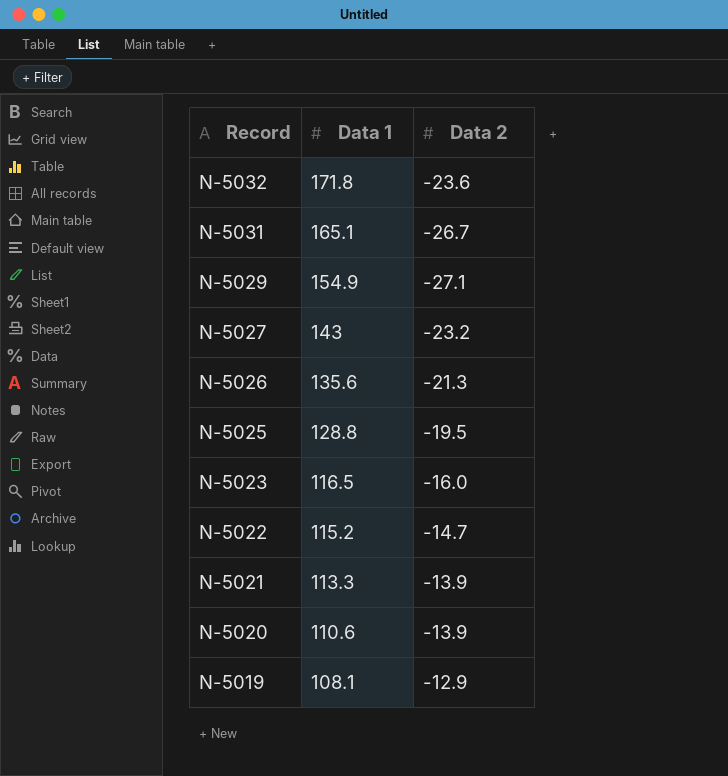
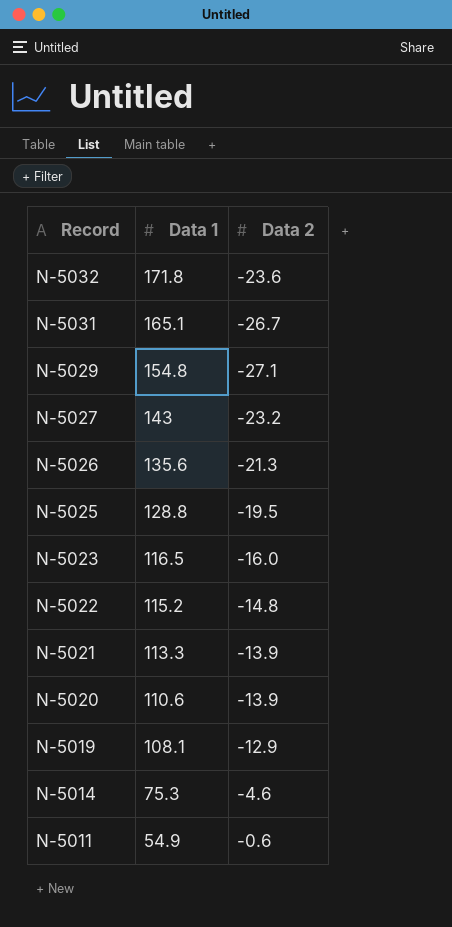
N-5029 | Data 1: 154.9 -> 154.8
N-5022 | Data 2: -14.7 -> -14.8
row N-5014: none -> 75.3 | -4.6
row N-5011: none -> 54.9 | -0.6

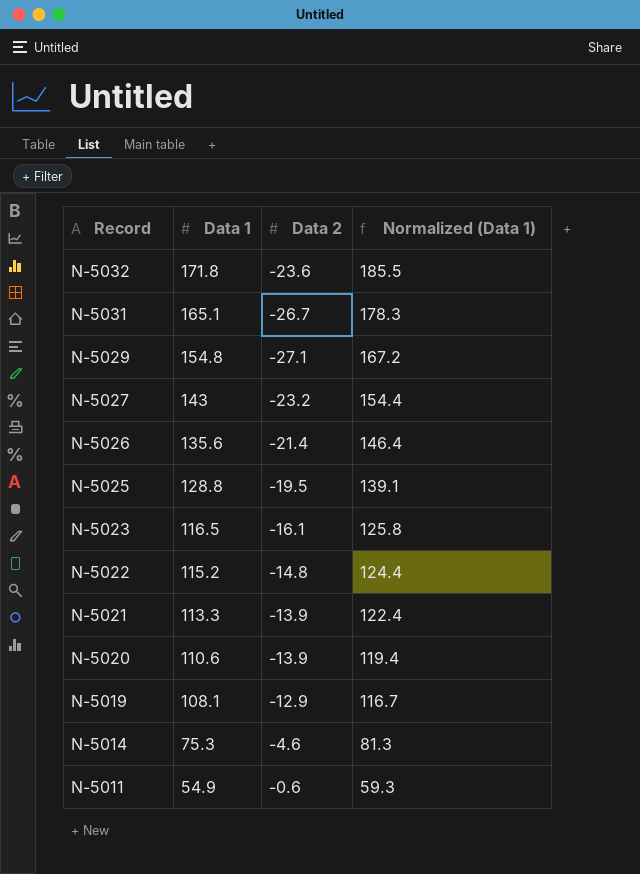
column Normalized (Data 1) | formula: none -> [Data 1] * 1.08
N-5026 | Data 2: -21.3 -> -21.4
N-5023 | Data 2: -16.0 -> -16.1

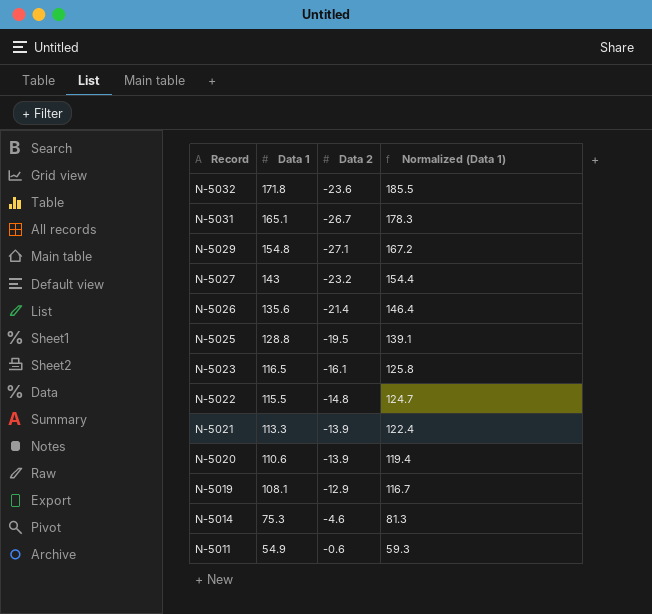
N-5022 | Data 1: 115.2 -> 115.5
N-5022 | Normalized (Data 1): 124.4 -> 124.7

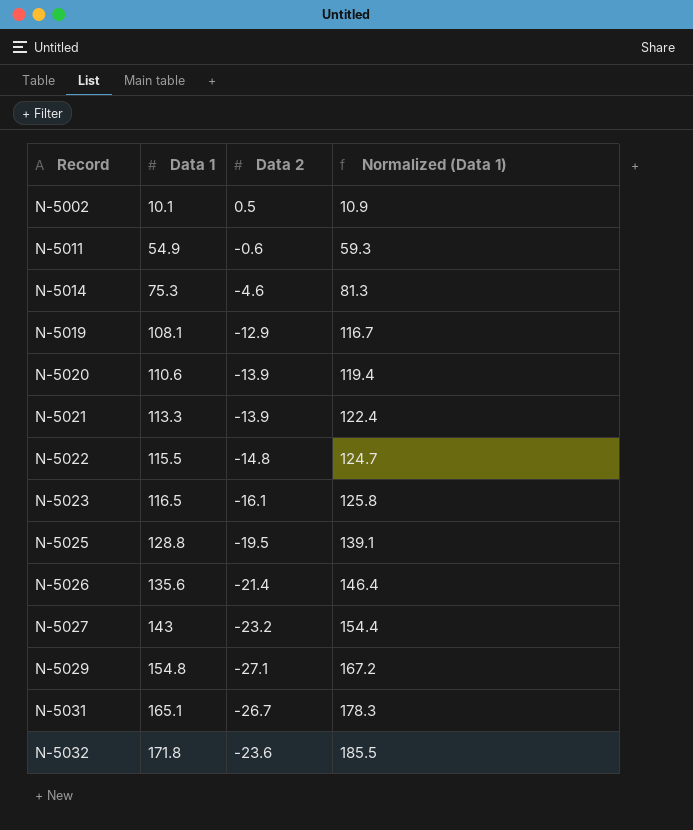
row order: Record descending -> Record ascending
row N-5002: none -> 10.1 | 0.5 | 10.9

